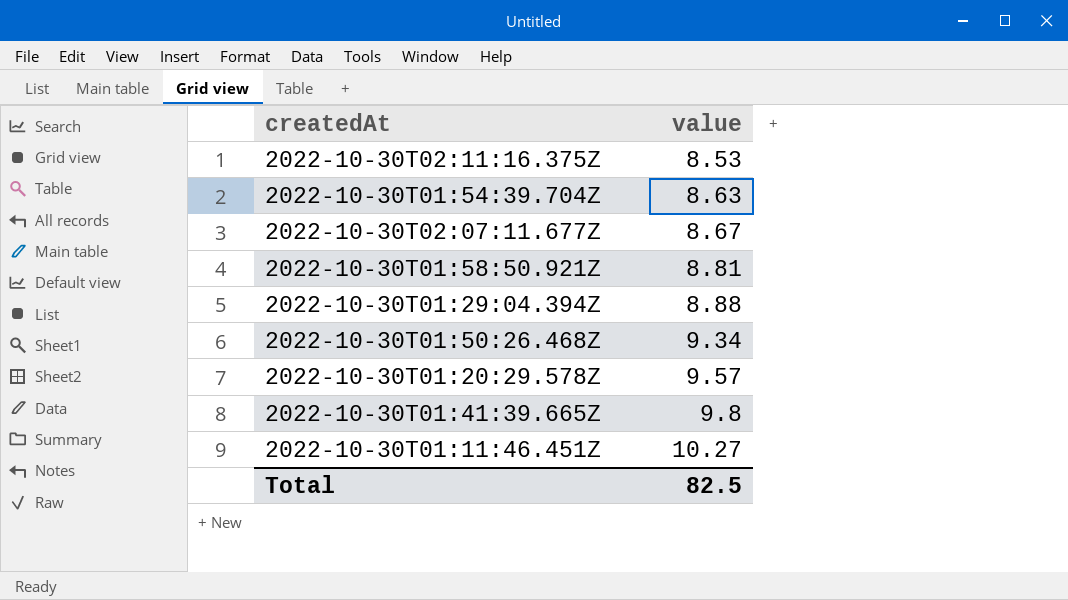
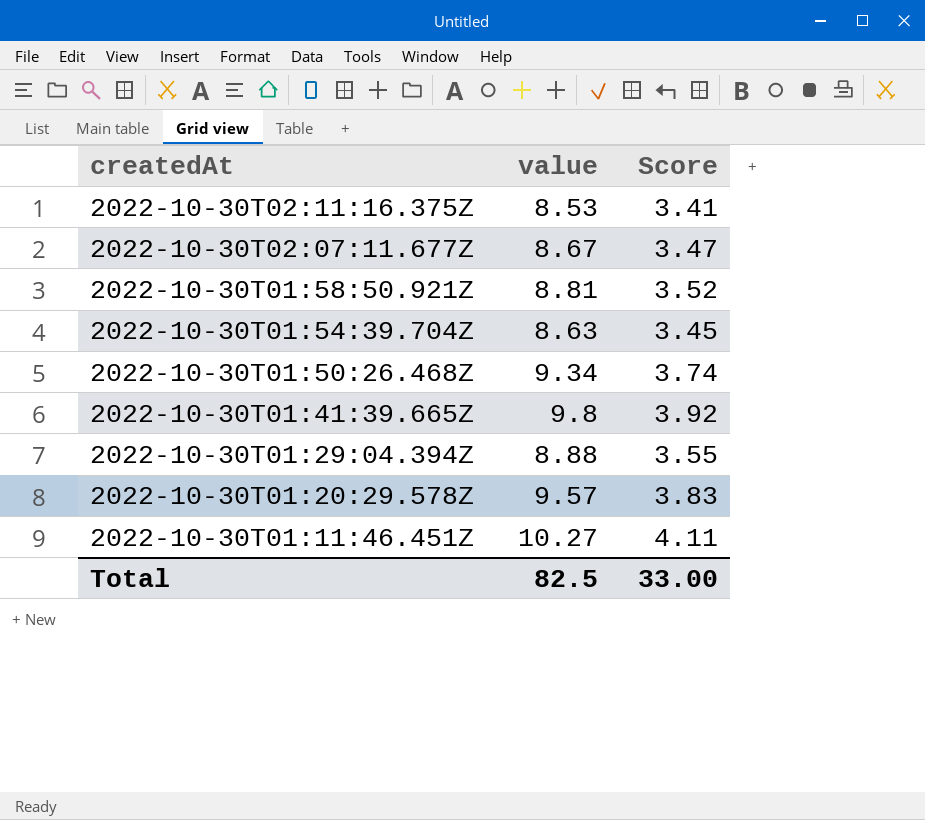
row order: value ascending -> createdAt descending
column Score | formula: none -> [value] * 0.4

